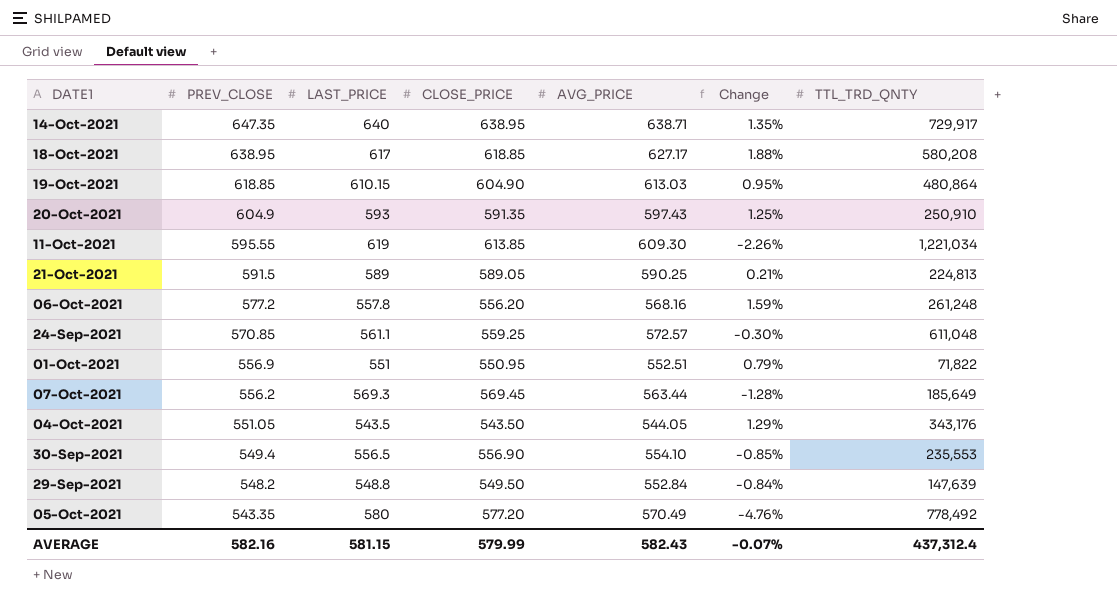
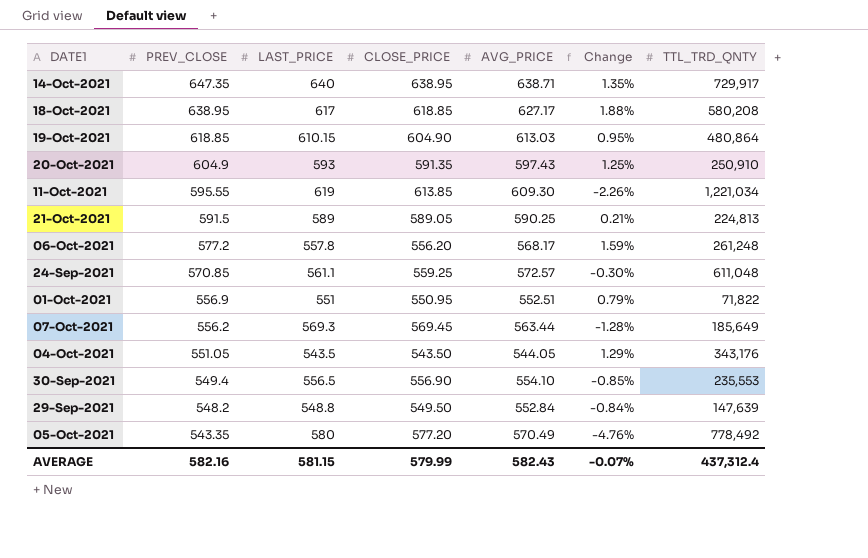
06-Oct-2021 | AVG_PRICE: 568.16 -> 568.17

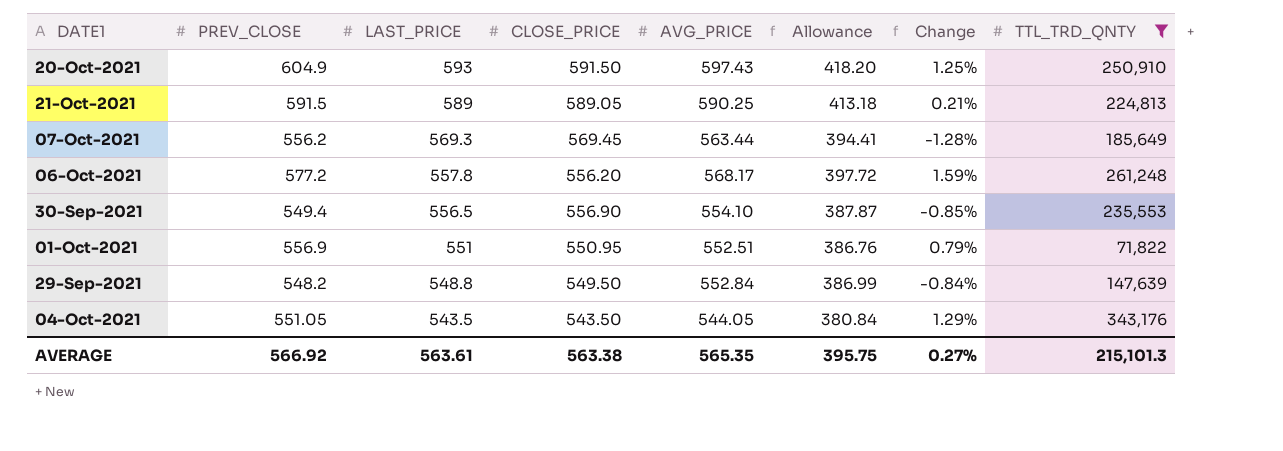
filter: none -> TTL_TRD_QNTY <= 343,176
row order: PREV_CLOSE descending -> LAST_PRICE descending
column Allowance | formula: none -> [AVG_PRICE] * 0.7
20-Oct-2021 | CLOSE_PRICE: 591.35 -> 591.50
AVERAGE | PREV_CLOSE: 582.16 -> 566.92
AVERAGE | LAST_PRICE: 581.15 -> 563.61
AVERAGE | CLOSE_PRICE: 579.99 -> 563.38
AVERAGE | AVG_PRICE: 582.43 -> 565.35
AVERAGE | Change: -0.07% -> 0.27%
AVERAGE | TTL_TRD_QNTY: 437,312.4 -> 215,101.3

